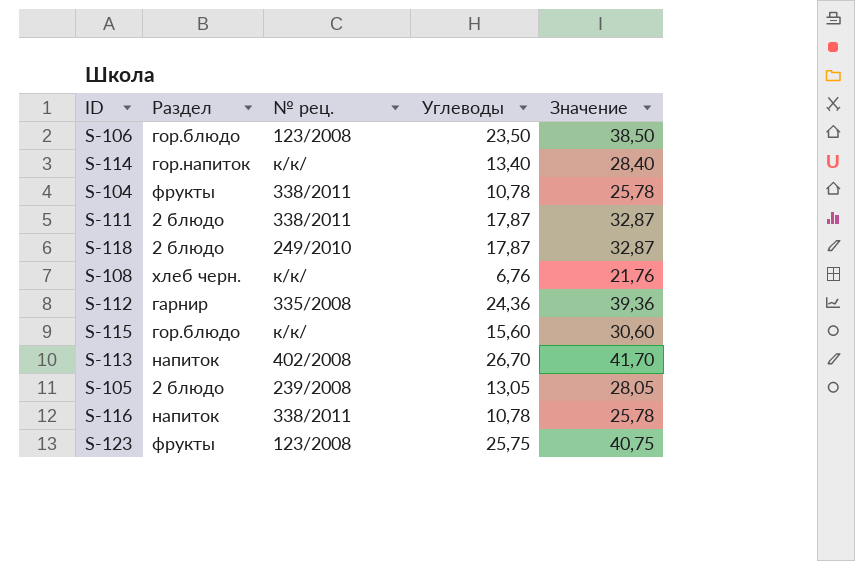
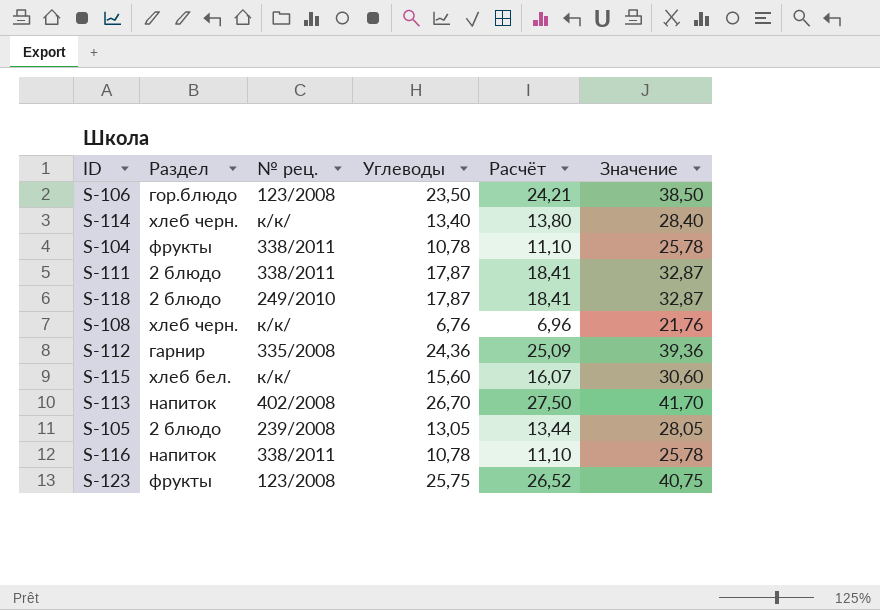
column Расчёт | formula: none -> [Углеводы] * 1,03
S-114 | Раздел: гор.напиток -> хлеб черн.
S-115 | Раздел: гор.блюдо -> хлеб бел.

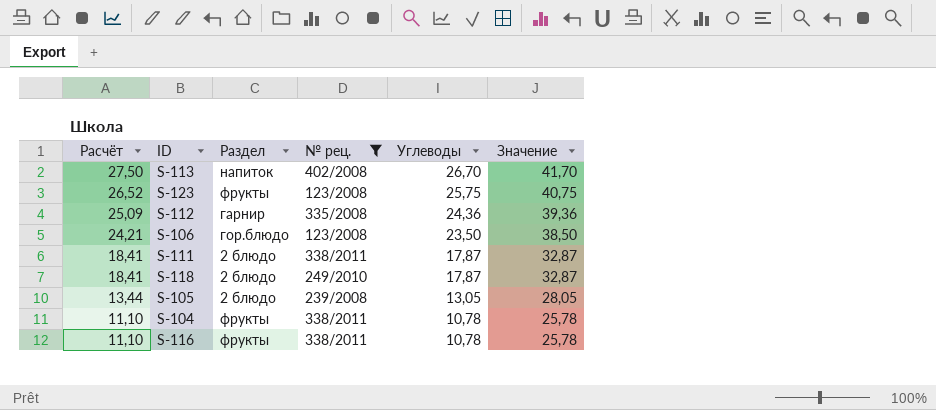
filter: none -> № рец. != к/к/
row order: none -> Расчёт descending
column Расчёт | position: 5 -> 1
S-116 | Раздел: напиток -> фрукты

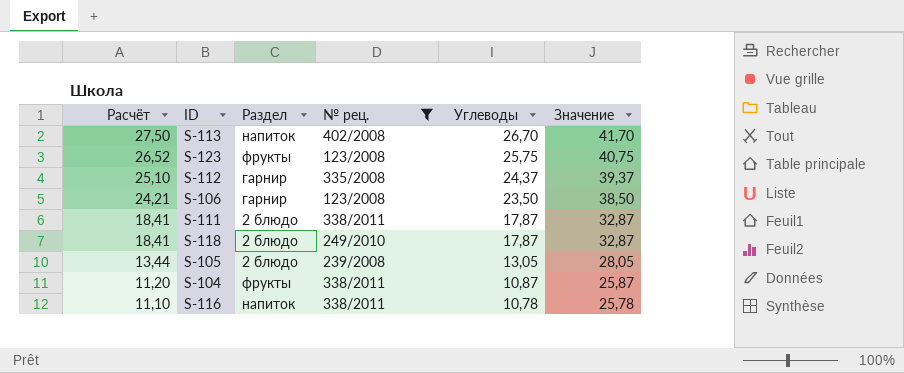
S-112 | Расчёт: 25,09 -> 25,10
S-112 | Углеводы: 24,36 -> 24,37
S-112 | Значение: 39,36 -> 39,37
S-106 | Раздел: гор.блюдо -> гарнир
S-104 | Расчёт: 11,10 -> 11,20
S-104 | Углеводы: 10,78 -> 10,87
S-104 | Значение: 25,78 -> 25,87
S-116 | Раздел: фрукты -> напиток

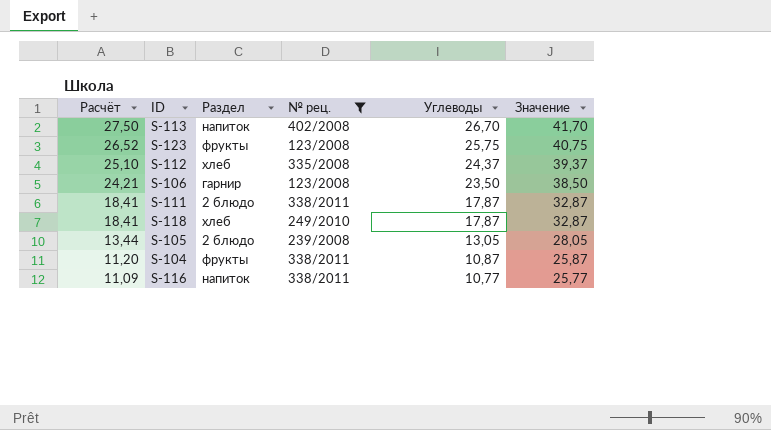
S-112 | Раздел: гарнир -> хлеб
S-118 | Раздел: 2 блюдо -> хлеб
S-116 | Расчёт: 11,10 -> 11,09
S-116 | Углеводы: 10,78 -> 10,77
S-116 | Значение: 25,78 -> 25,77

